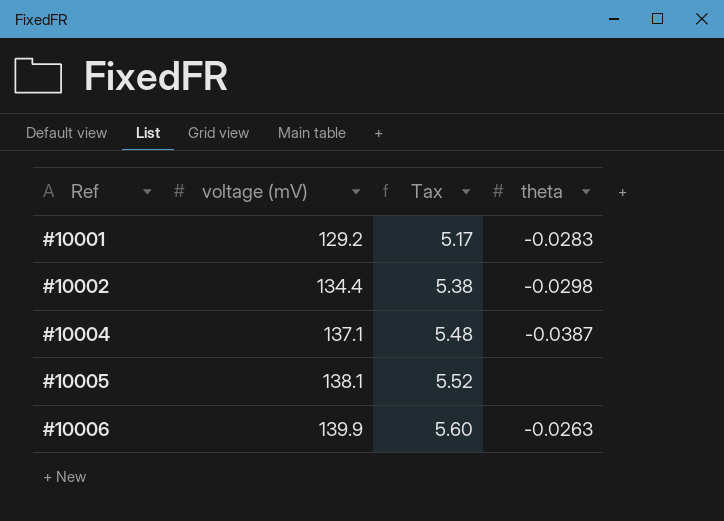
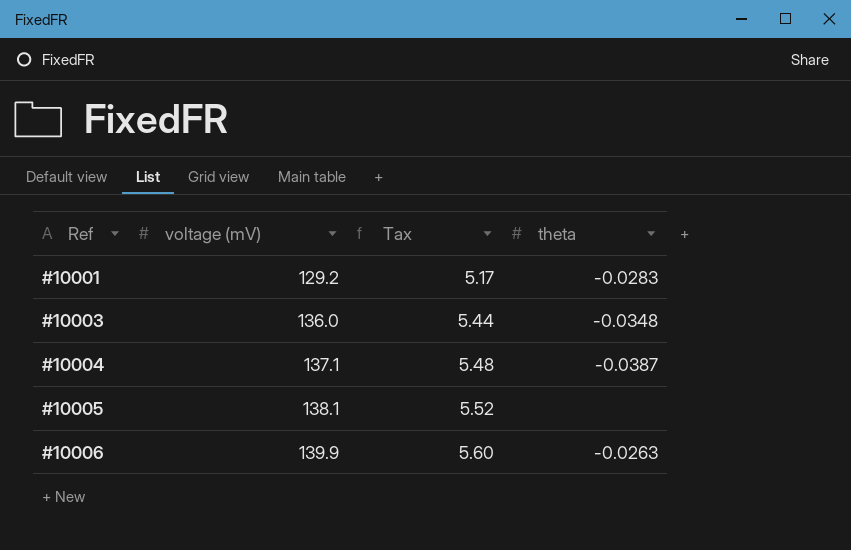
row #10002: 134.4 | 5.38 | -0.0298 -> none
row #10003: none -> 136.0 | 5.44 | -0.0348

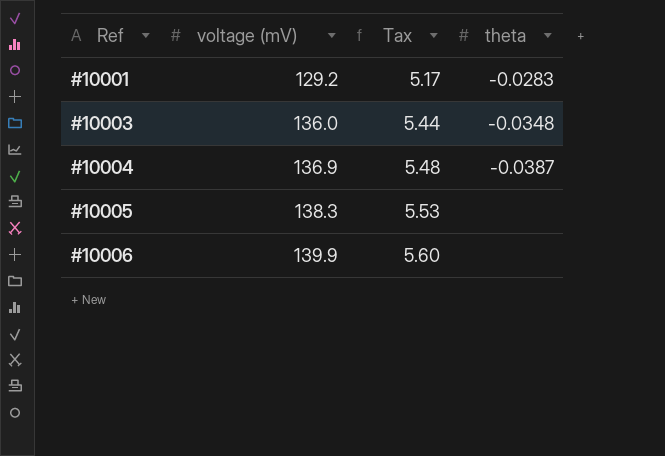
#10004 | voltage (mV): 137.1 -> 136.9
#10005 | voltage (mV): 138.1 -> 138.3
#10005 | Tax: 5.52 -> 5.53
#10006 | theta: -0.0263 -> none

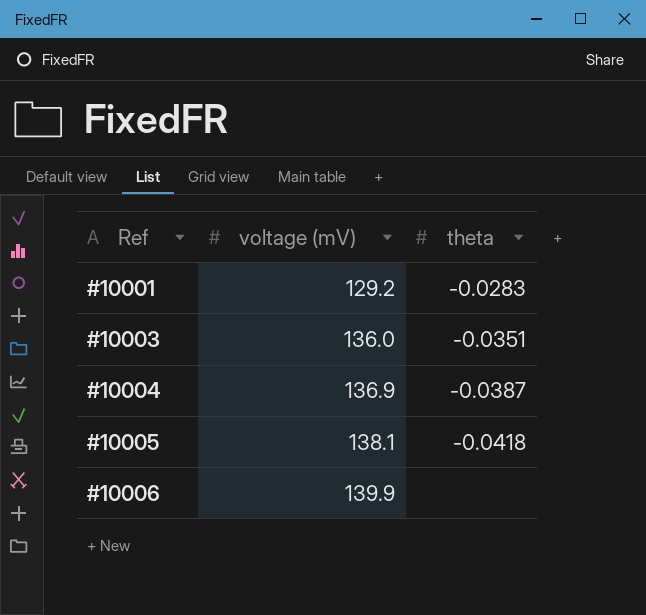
column Tax | formula: [voltage (mV)] * 0.04 -> none
#10003 | theta: -0.0348 -> -0.0351
#10005 | voltage (mV): 138.3 -> 138.1
#10005 | theta: none -> -0.0418

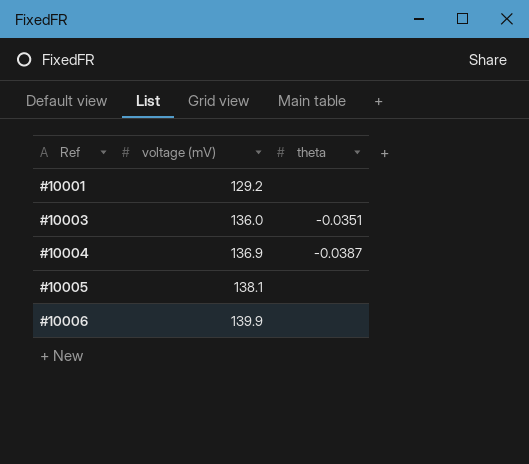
#10001 | theta: -0.0283 -> none
#10005 | theta: -0.0418 -> none

